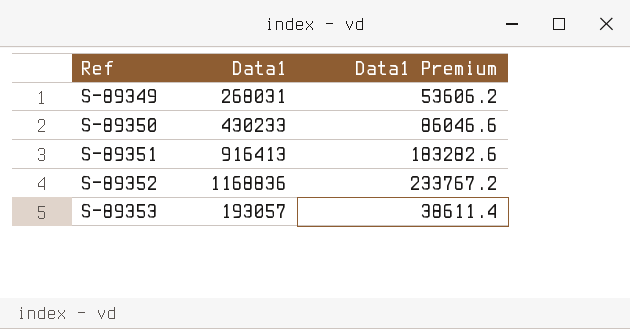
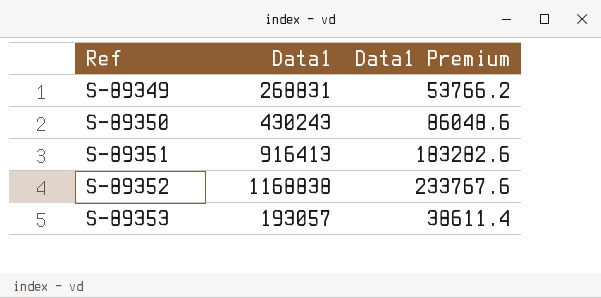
S-89349 | Data1: 268031 -> 268831
S-89349 | Data1 Premium: 53606.2 -> 53766.2
S-89350 | Data1: 430233 -> 430243
S-89350 | Data1 Premium: 86046.6 -> 86048.6
S-89352 | Data1: 1168836 -> 1168838
S-89352 | Data1 Premium: 233767.2 -> 233767.6

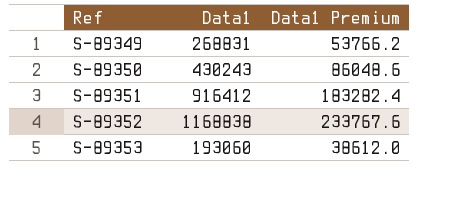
S-89351 | Data1: 916413 -> 916412
S-89351 | Data1 Premium: 183282.6 -> 183282.4
S-89353 | Data1: 193057 -> 193060
S-89353 | Data1 Premium: 38611.4 -> 38612.0

